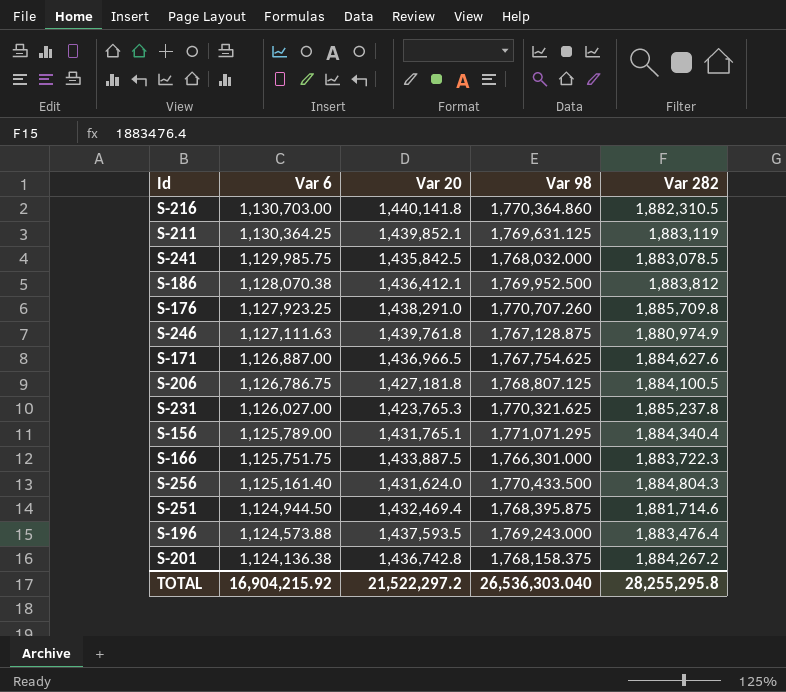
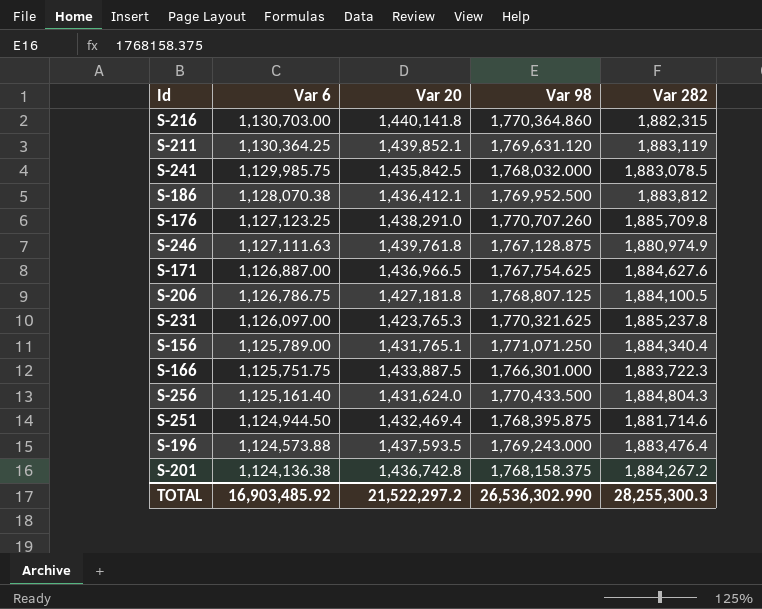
S-216 | Var 282: 1,882,310.5 -> 1,882,315
S-211 | Var 98: 1,769,631.125 -> 1,769,631.120
S-176 | Var 6: 1,127,923.25 -> 1,127,123.25
S-231 | Var 6: 1,126,027.00 -> 1,126,097.00
S-156 | Var 98: 1,771,071.295 -> 1,771,071.250
TOTAL | Var 6: 16,904,215.92 -> 16,903,485.92
TOTAL | Var 98: 26,536,303.040 -> 26,536,302.990
TOTAL | Var 282: 28,255,295.8 -> 28,255,300.3

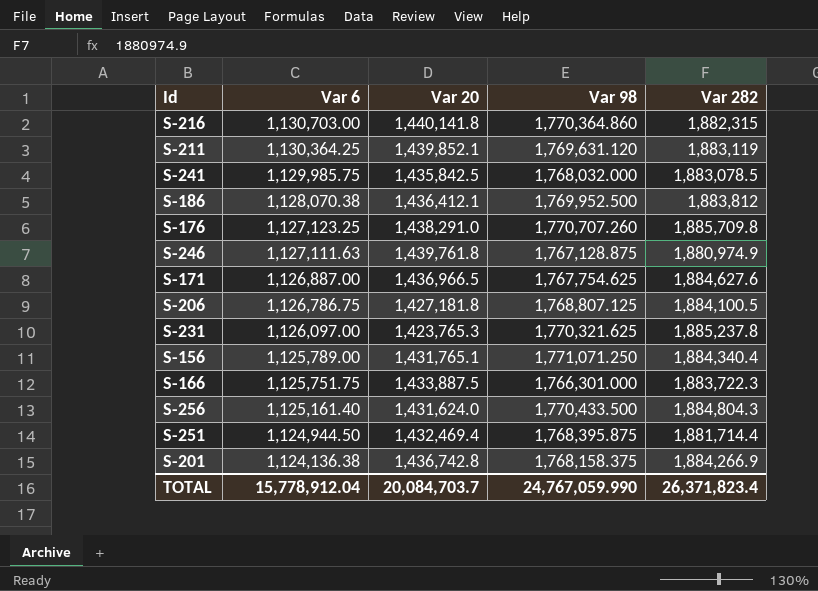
row S-196: 1,124,573.88 | 1,437,593.5 | 1,769,243.000 | 1,883,476.4 -> none
S-251 | Var 282: 1,881,714.6 -> 1,881,714.4
S-201 | Var 282: 1,884,267.2 -> 1,884,266.9
TOTAL | Var 6: 16,903,485.92 -> 15,778,912.04
TOTAL | Var 20: 21,522,297.2 -> 20,084,703.7
TOTAL | Var 98: 26,536,302.990 -> 24,767,059.990
TOTAL | Var 282: 28,255,300.3 -> 26,371,823.4

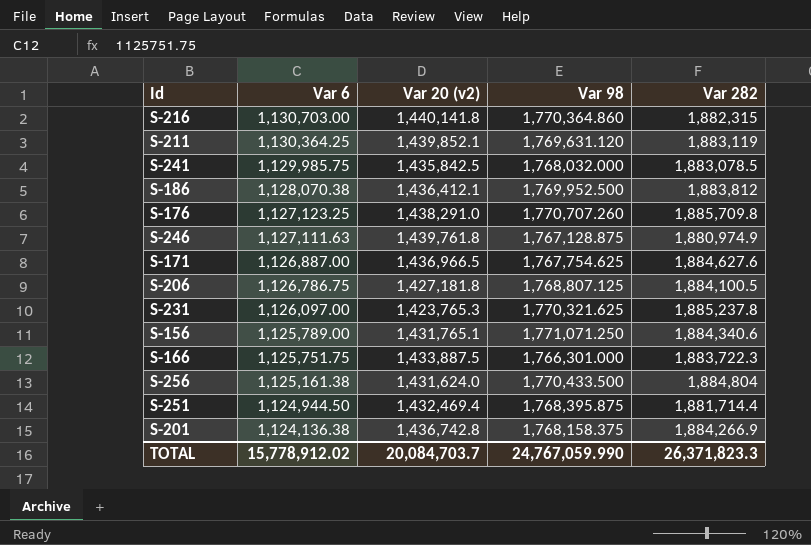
column name: Var 20 -> Var 20 (v2)
S-156 | Var 282: 1,884,340.4 -> 1,884,340.6
S-256 | Var 6: 1,125,161.40 -> 1,125,161.38
S-256 | Var 282: 1,884,804.3 -> 1,884,804
TOTAL | Var 6: 15,778,912.04 -> 15,778,912.02
TOTAL | Var 282: 26,371,823.4 -> 26,371,823.3

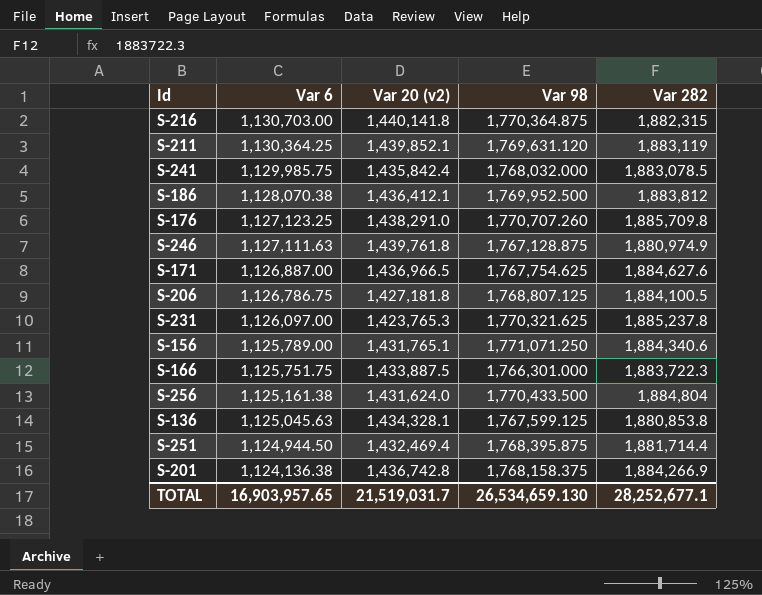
S-216 | Var 98: 1,770,364.860 -> 1,770,364.875
S-241 | Var 20 (v2): 1,435,842.5 -> 1,435,842.4
row S-136: none -> 1,125,045.63 | 1,434,328.1 | 1,767,599.125 | 1,880,853.8
TOTAL | Var 6: 15,778,912.02 -> 16,903,957.65
TOTAL | Var 20 (v2): 20,084,703.7 -> 21,519,031.7
TOTAL | Var 98: 24,767,059.990 -> 26,534,659.130
TOTAL | Var 282: 26,371,823.3 -> 28,252,677.1

